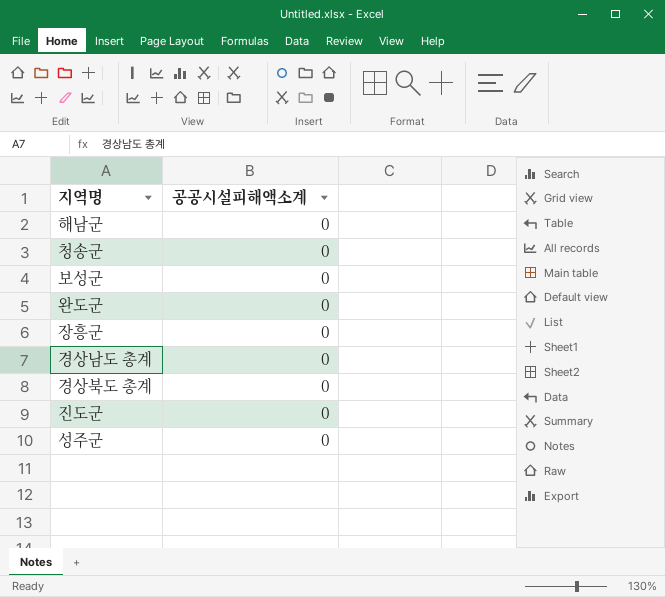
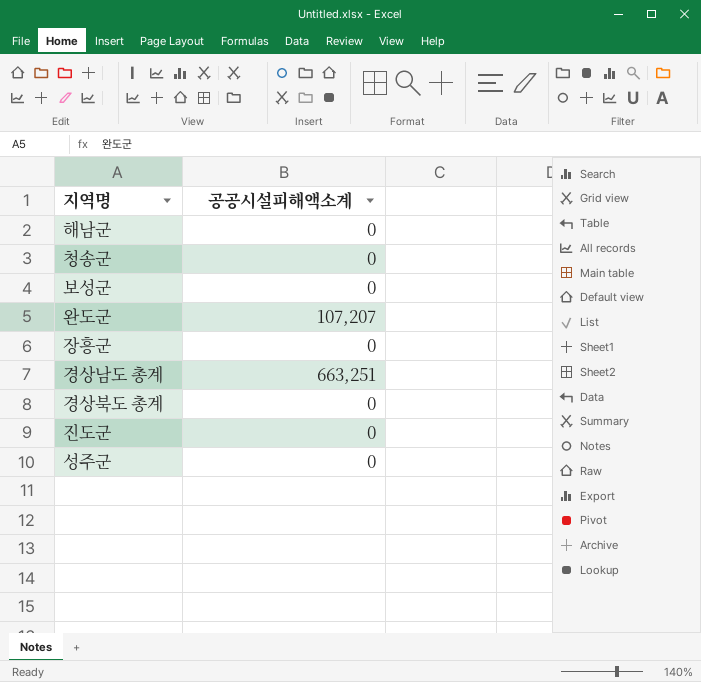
완도군 | 공공시설피해액소계: 0 -> 107,207
경상남도 총계 | 공공시설피해액소계: 0 -> 663,251

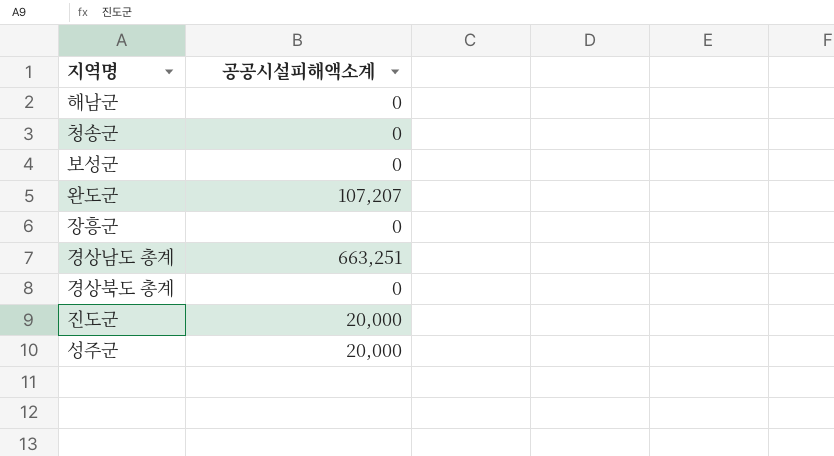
진도군 | 공공시설피해액소계: 0 -> 20,000
성주군 | 공공시설피해액소계: 0 -> 20,000

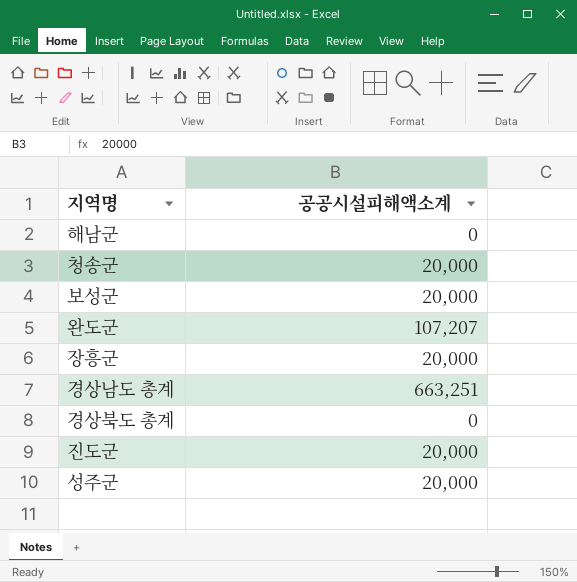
청송군 | 공공시설피해액소계: 0 -> 20,000
보성군 | 공공시설피해액소계: 0 -> 20,000
장흥군 | 공공시설피해액소계: 0 -> 20,000

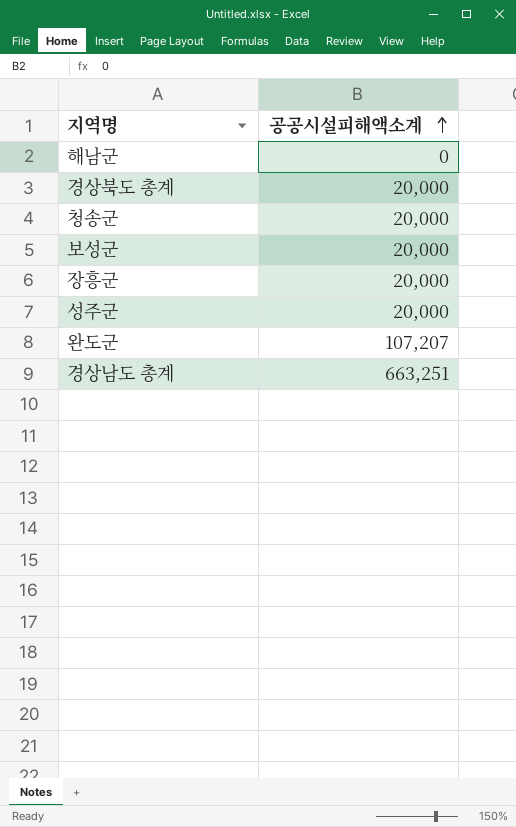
row order: none -> 공공시설피해액소계 ascending
row 진도군: 20,000 -> none
경상북도 총계 | 공공시설피해액소계: 0 -> 20,000

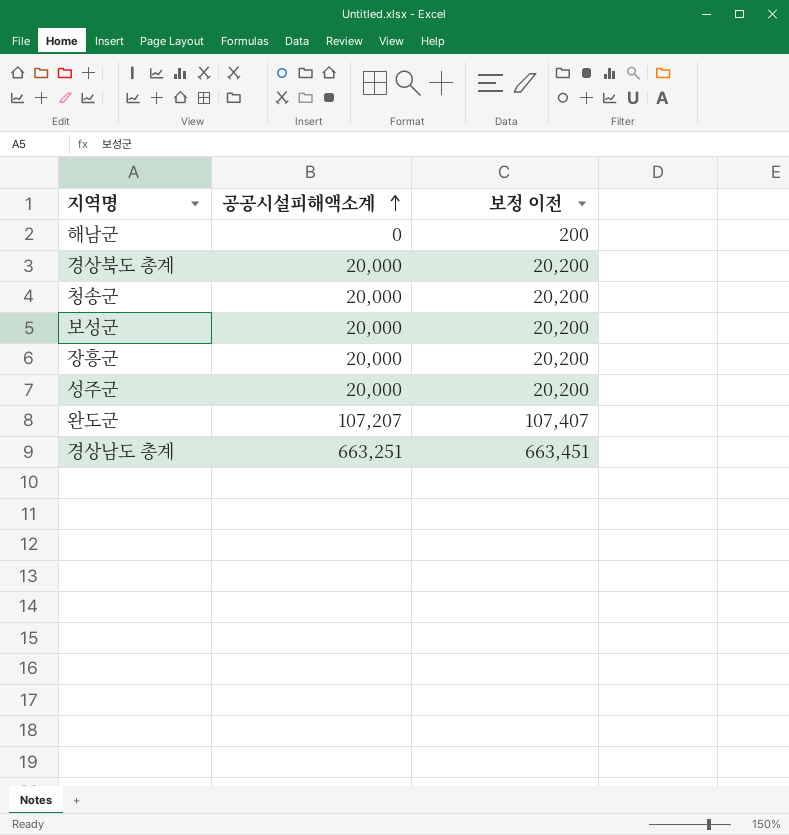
column 보정 이전 | formula: none -> [공공시설피해액소계] + 200

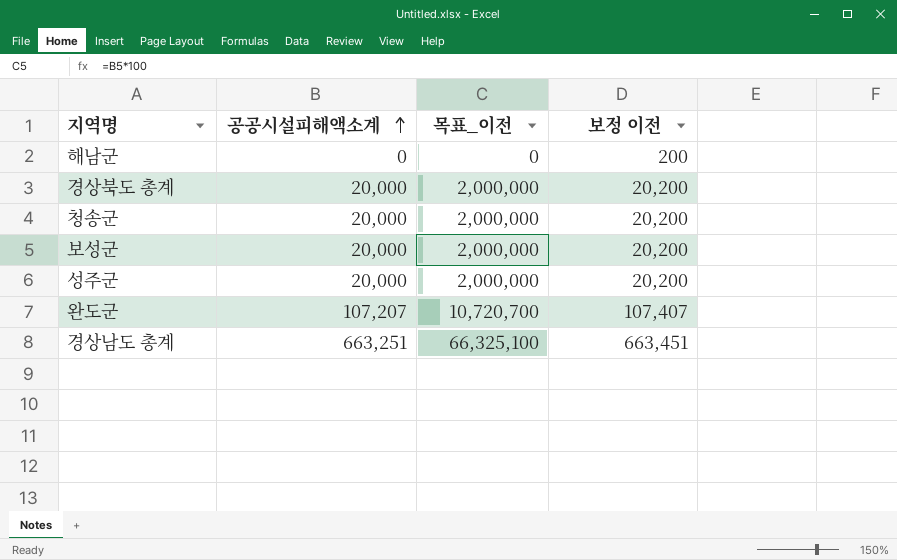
column 목표_이전 | formula: none -> [공공시설피해액소계] * 100
row 장흥군: 20,000 | 20,200 -> none

